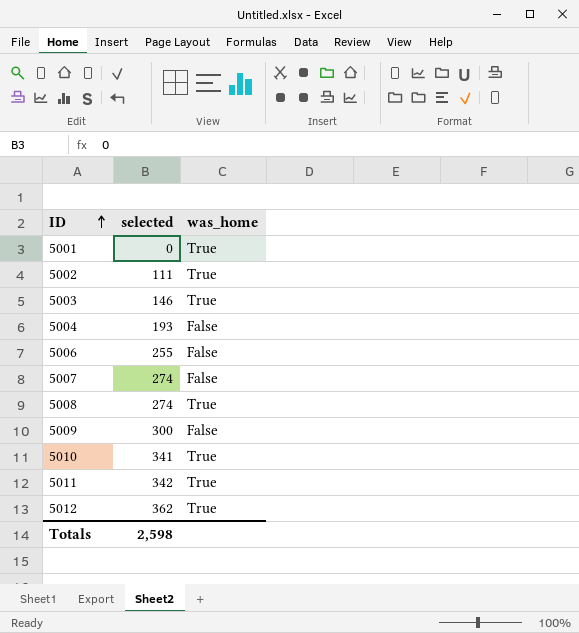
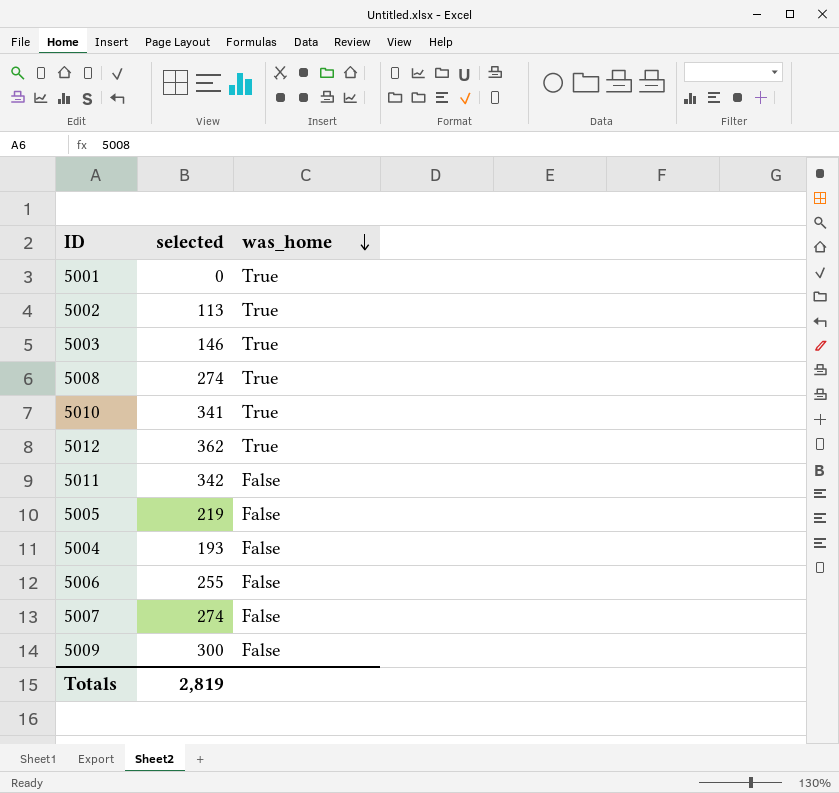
row order: ID ascending -> was_home descending
5002 | selected: 111 -> 113
5011 | was_home: True -> False
row 5005: none -> 219 | False
Totals | selected: 2,598 -> 2,819

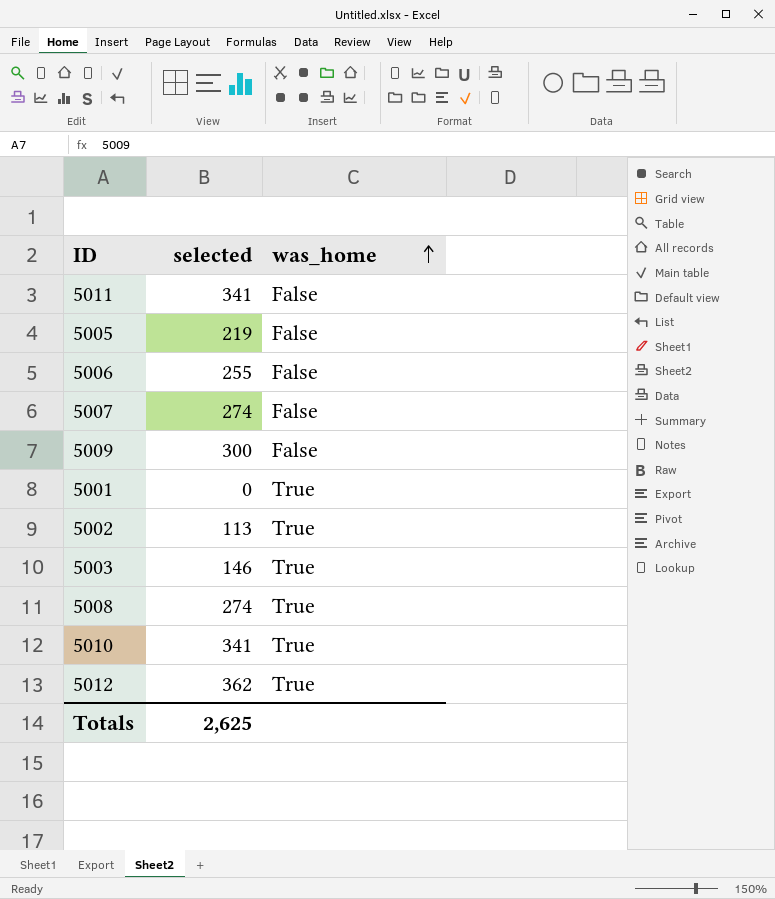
row order: was_home descending -> was_home ascending
row 5004: 193 | False -> none
5011 | selected: 342 -> 341
Totals | selected: 2,819 -> 2,625

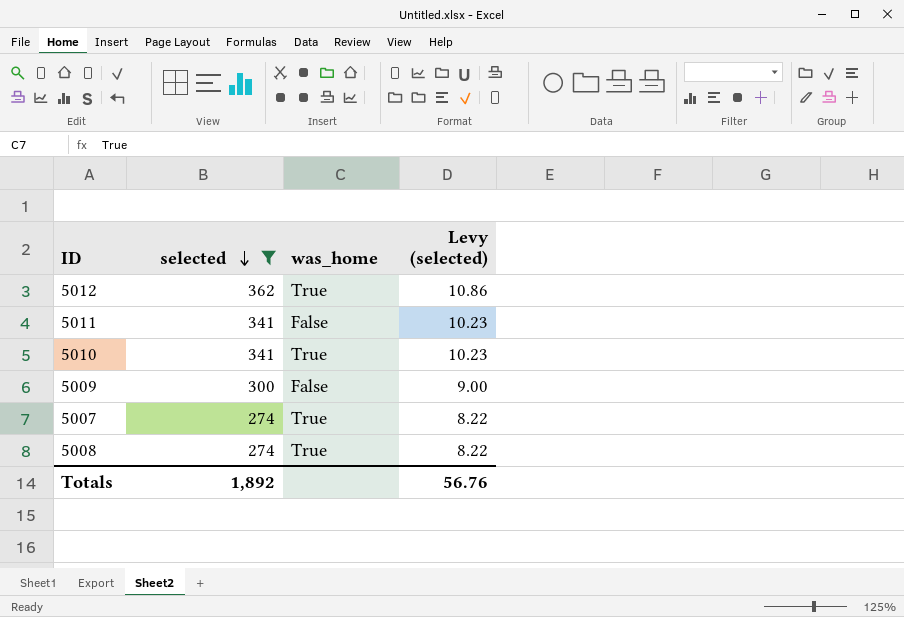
filter: none -> selected >= 274
row order: was_home ascending -> selected descending
column Levy (selected) | formula: none -> [selected] * 0.03
5007 | was_home: False -> True
Totals | selected: 2,625 -> 1,892

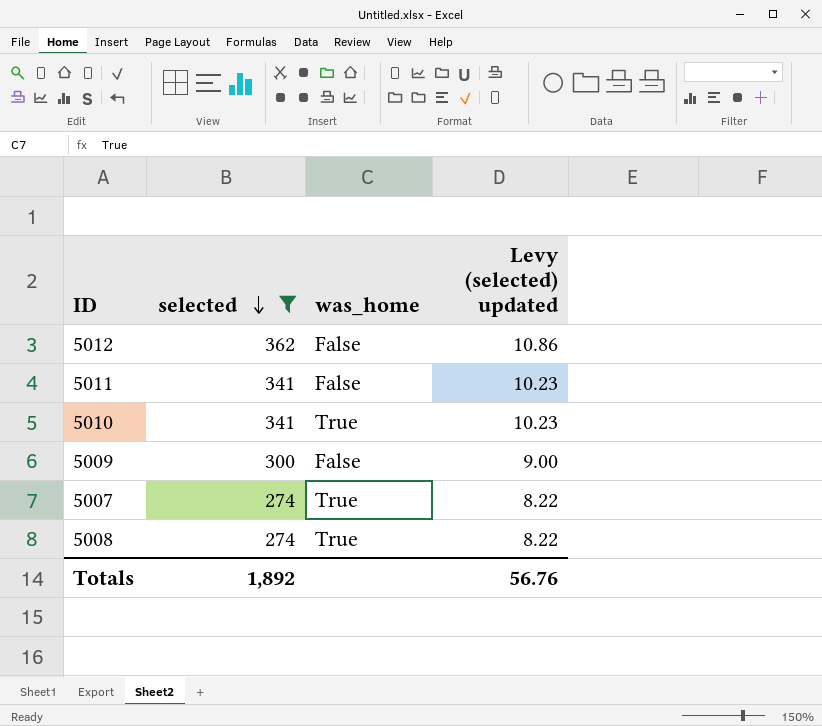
column name: Levy (selected) -> Levy (selected) updated
5012 | was_home: True -> False

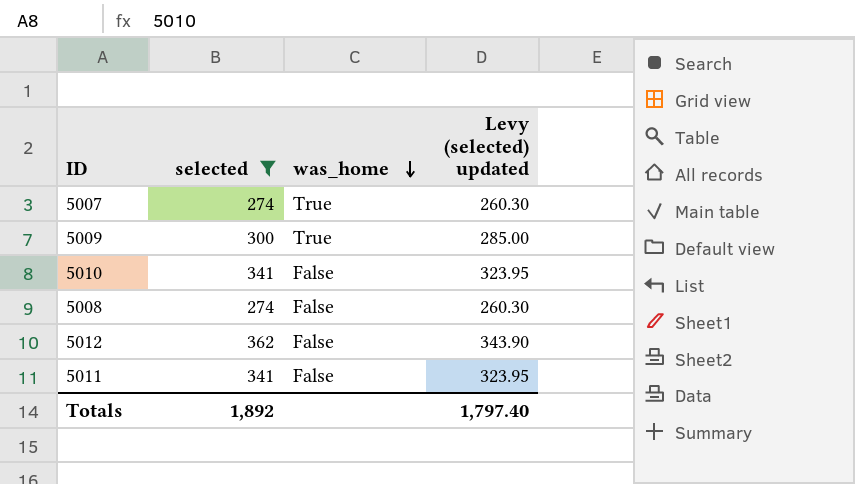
row order: selected descending -> was_home descending
column Levy (selected) updated | formula: [selected] * 0.03 -> [selected] * 0.95
5009 | was_home: False -> True
5010 | was_home: True -> False
5008 | was_home: True -> False
Totals | Levy (selected) updated: 56.76 -> 1,797.40

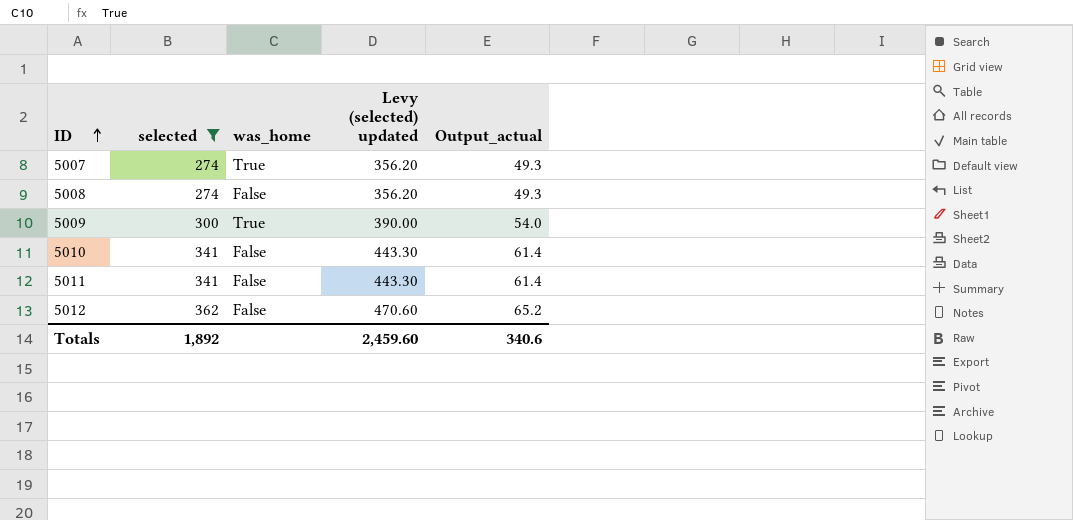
row order: was_home descending -> ID ascending
column Levy (selected) updated | formula: [selected] * 0.95 -> [selected] * 1.3
column Output_actual | formula: none -> [selected] * 0.18
Totals | Levy (selected) updated: 1,797.40 -> 2,459.60

